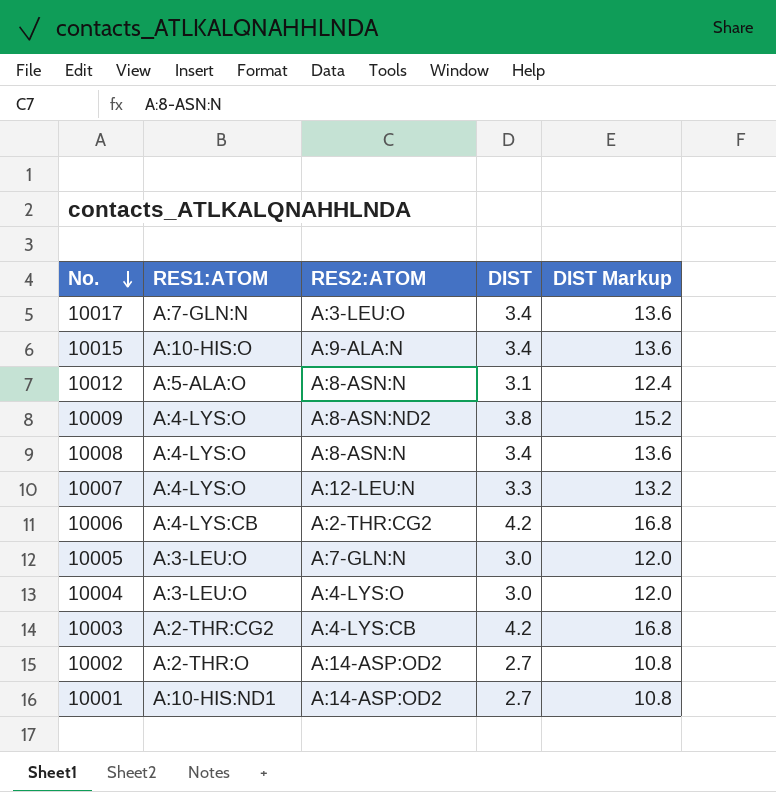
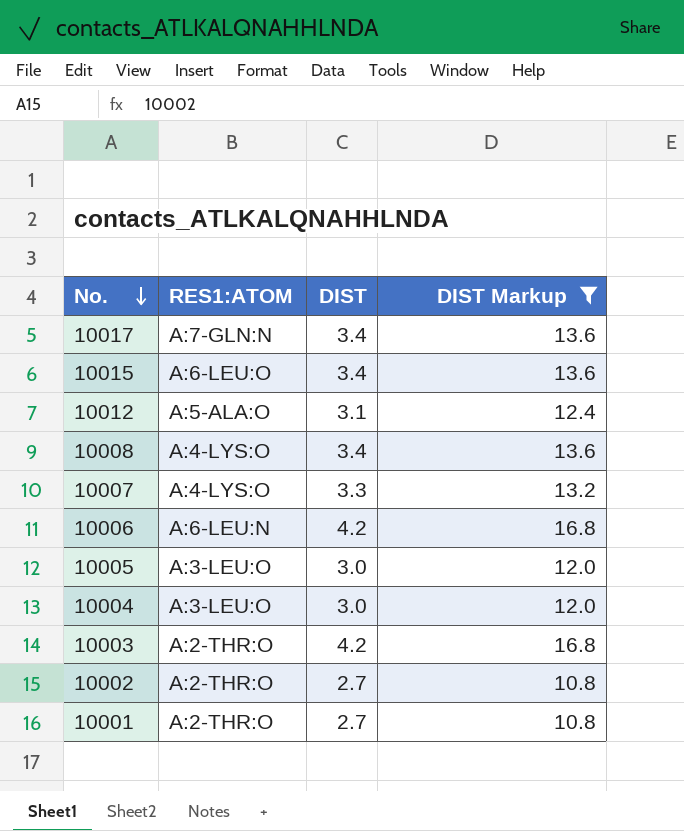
filter: none -> DIST Markup != 15.2
column RES2:ATOM | position: 3 -> none
10015 | RES1:ATOM: A:10-HIS:O -> A:6-LEU:O
10006 | RES1:ATOM: A:4-LYS:CB -> A:6-LEU:N
10003 | RES1:ATOM: A:2-THR:CG2 -> A:2-THR:O
10001 | RES1:ATOM: A:10-HIS:ND1 -> A:2-THR:O

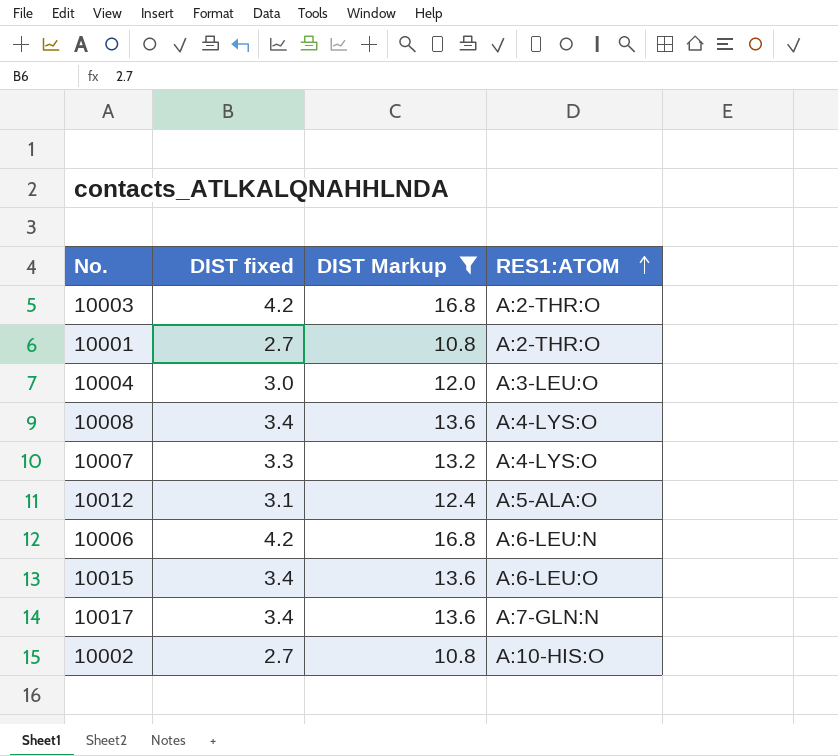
row order: No. descending -> RES1:ATOM ascending
column name: DIST -> DIST fixed
column RES1:ATOM | position: 2 -> 4
row 10005: A:3-LEU:O | 3.0 | 12.0 -> none
10002 | RES1:ATOM: A:2-THR:O -> A:10-HIS:O

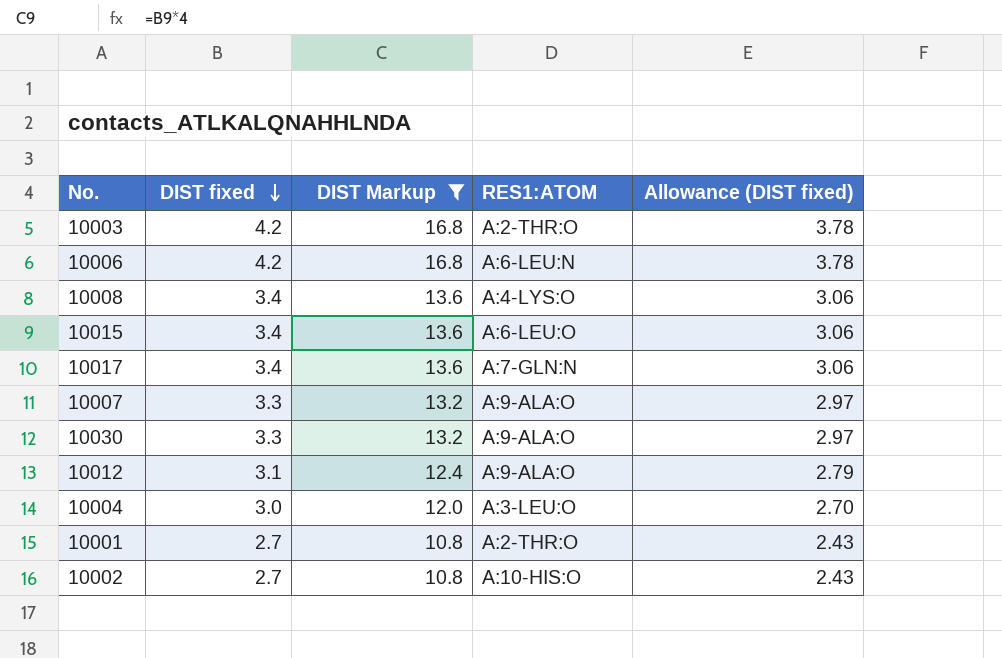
row order: RES1:ATOM ascending -> DIST fixed descending
column Allowance (DIST fixed) | formula: none -> [DIST fixed] * 0.9
10007 | RES1:ATOM: A:4-LYS:O -> A:9-ALA:O
row 10030: none -> 3.3 | 13.2 | A:9-ALA:O | 2.97
10012 | RES1:ATOM: A:5-ALA:O -> A:9-ALA:O

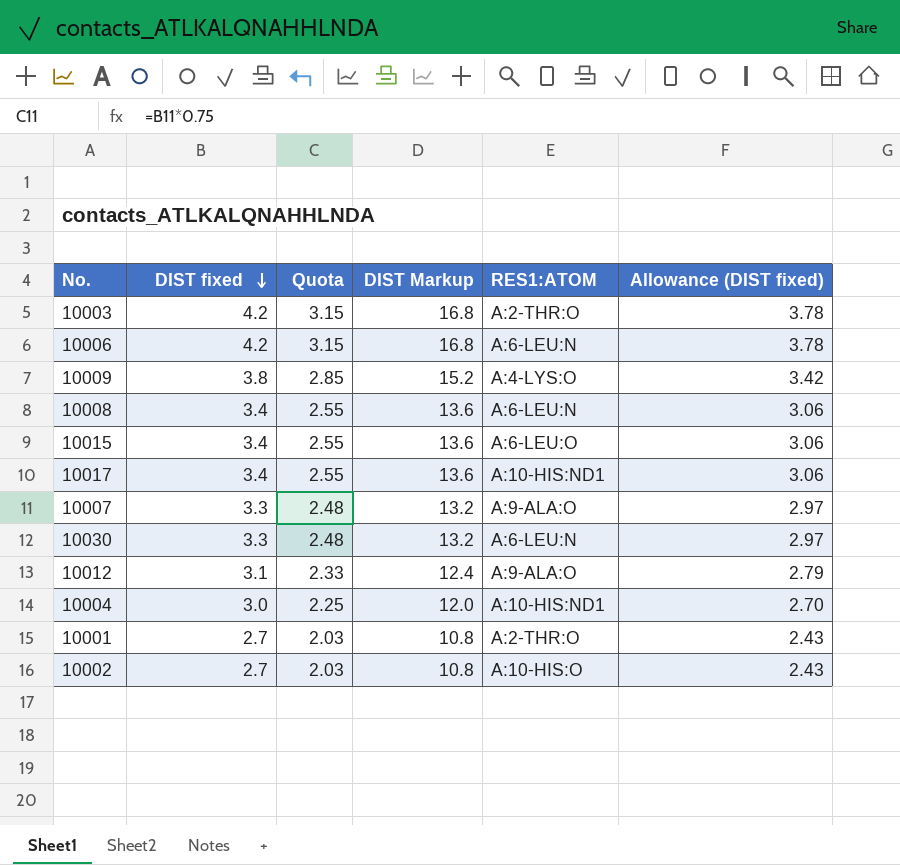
filter: DIST Markup != 15.2 -> none
column Quota | formula: none -> [DIST fixed] * 0.75
10008 | RES1:ATOM: A:4-LYS:O -> A:6-LEU:N
10017 | RES1:ATOM: A:7-GLN:N -> A:10-HIS:ND1
10030 | RES1:ATOM: A:9-ALA:O -> A:6-LEU:N
10004 | RES1:ATOM: A:3-LEU:O -> A:10-HIS:ND1

